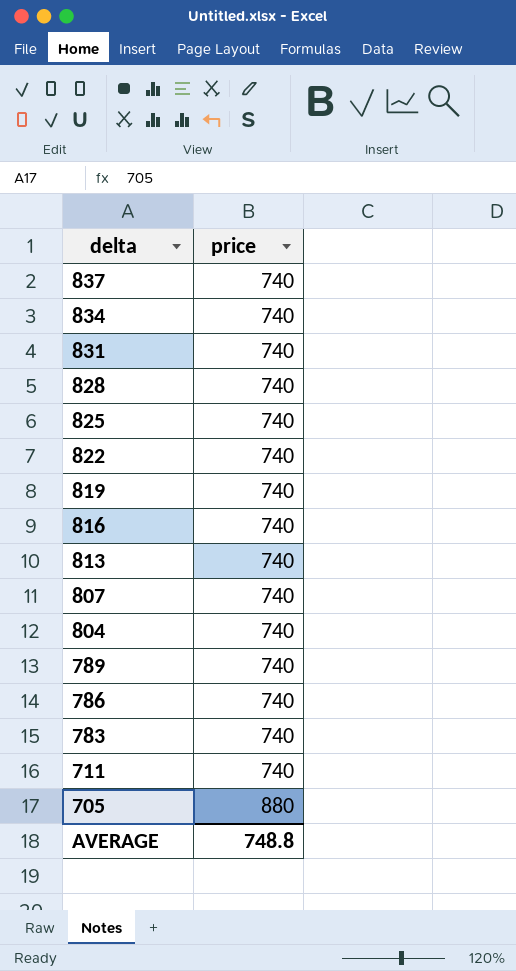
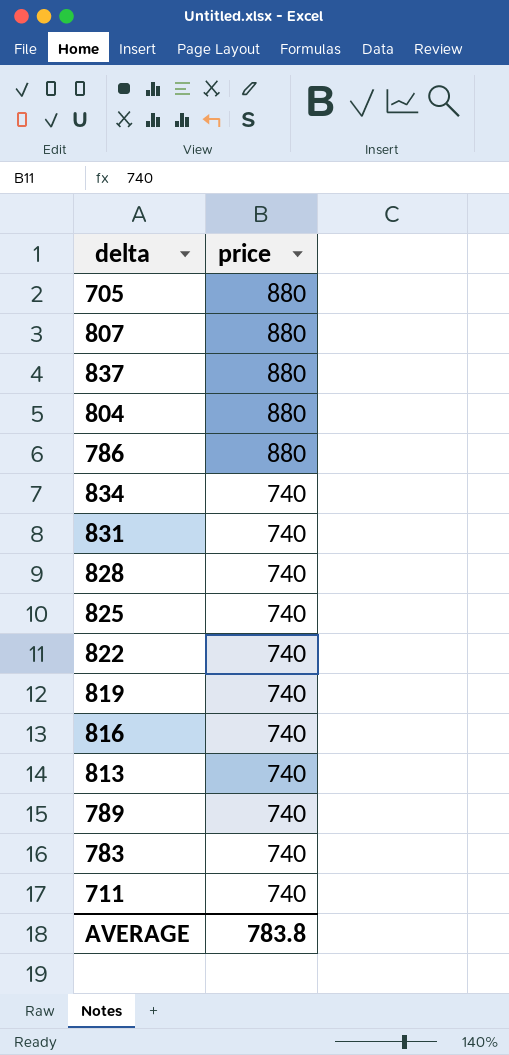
row order: delta descending -> price descending
807 | price: 740 -> 880
837 | price: 740 -> 880
804 | price: 740 -> 880
786 | price: 740 -> 880
AVERAGE | price: 748.8 -> 783.8

